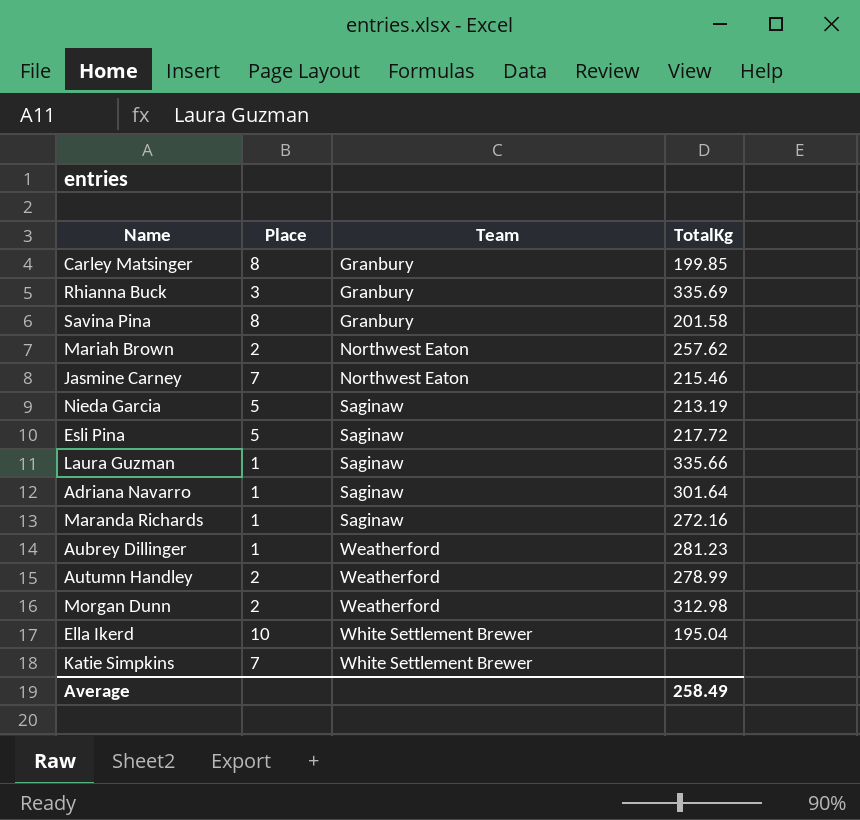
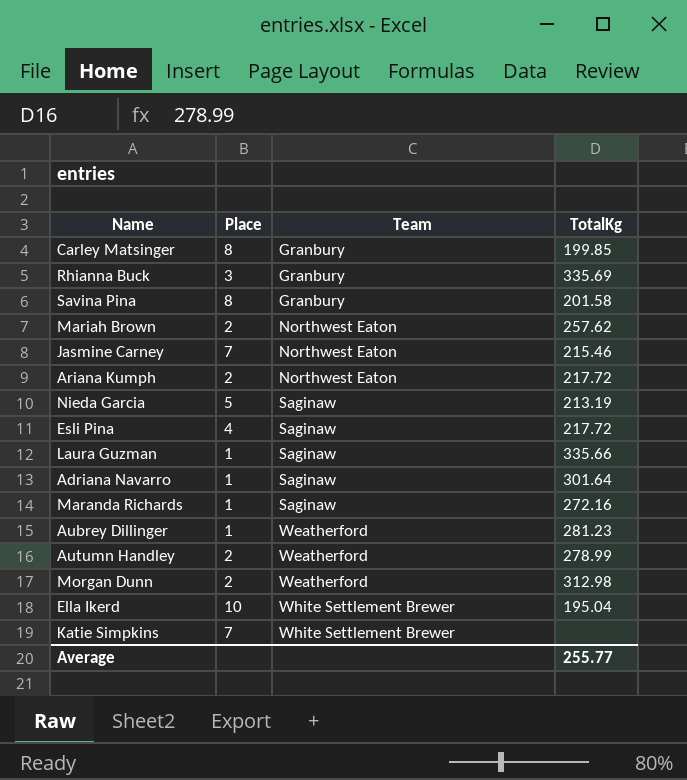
row Ariana Kumph: none -> 2 | Northwest Eaton | 217.72
Esli Pina | Place: 5 -> 4
Average | TotalKg: 258.49 -> 255.77

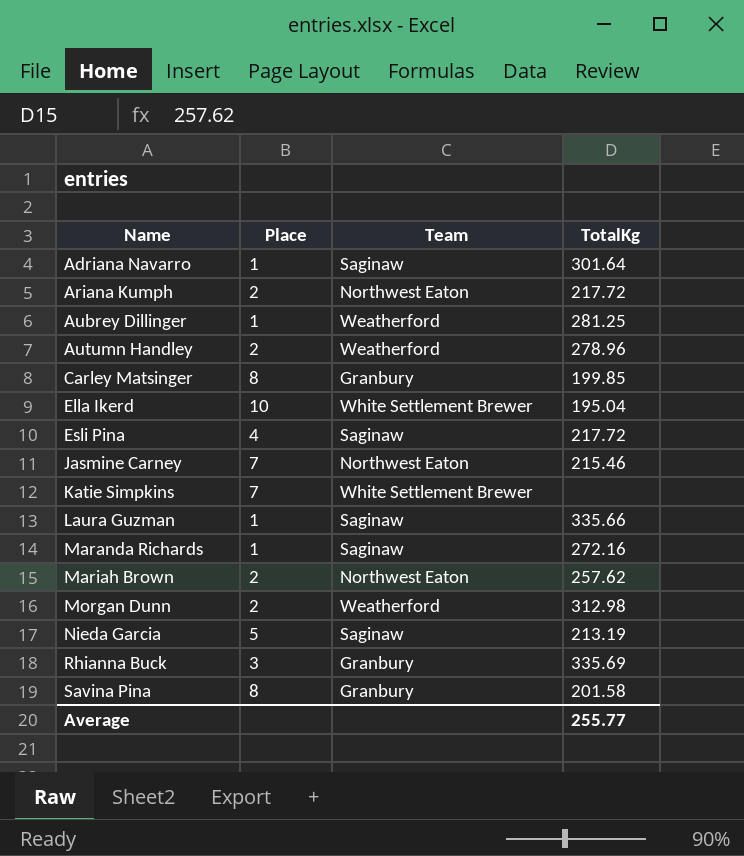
row order: Team ascending -> Name ascending
Aubrey Dillinger | TotalKg: 281.23 -> 281.25
Autumn Handley | TotalKg: 278.99 -> 278.96

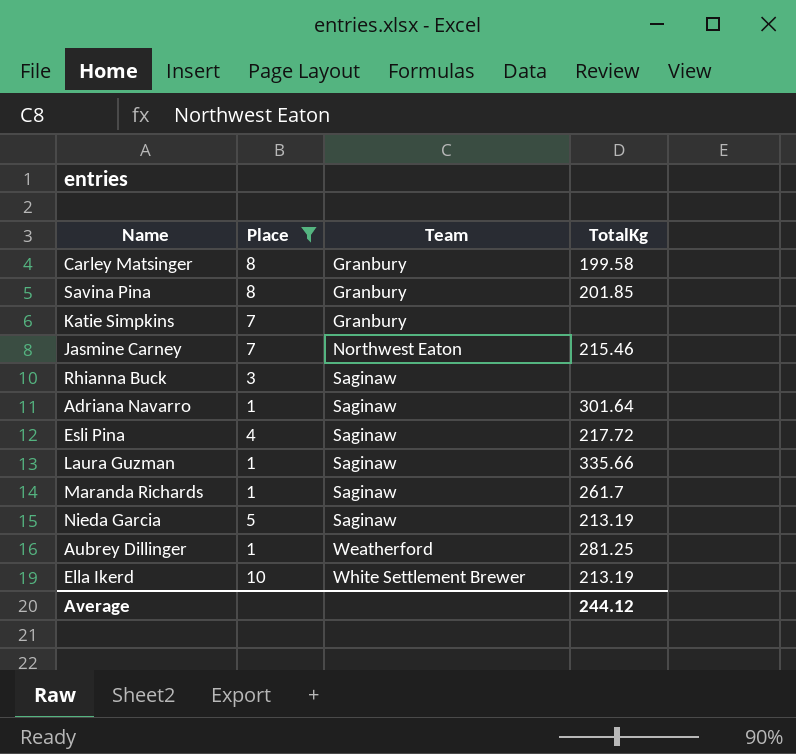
filter: none -> Place != 2
row order: Name ascending -> Team ascending
Carley Matsinger | TotalKg: 199.85 -> 199.58
Savina Pina | TotalKg: 201.58 -> 201.85
Katie Simpkins | Team: White Settlement Brewer -> Granbury
Rhianna Buck | Team: Granbury -> Saginaw
Rhianna Buck | TotalKg: 335.69 -> none
Maranda Richards | TotalKg: 272.16 -> 261.7
Ella Ikerd | TotalKg: 195.04 -> 213.19
Average | TotalKg: 255.77 -> 244.12

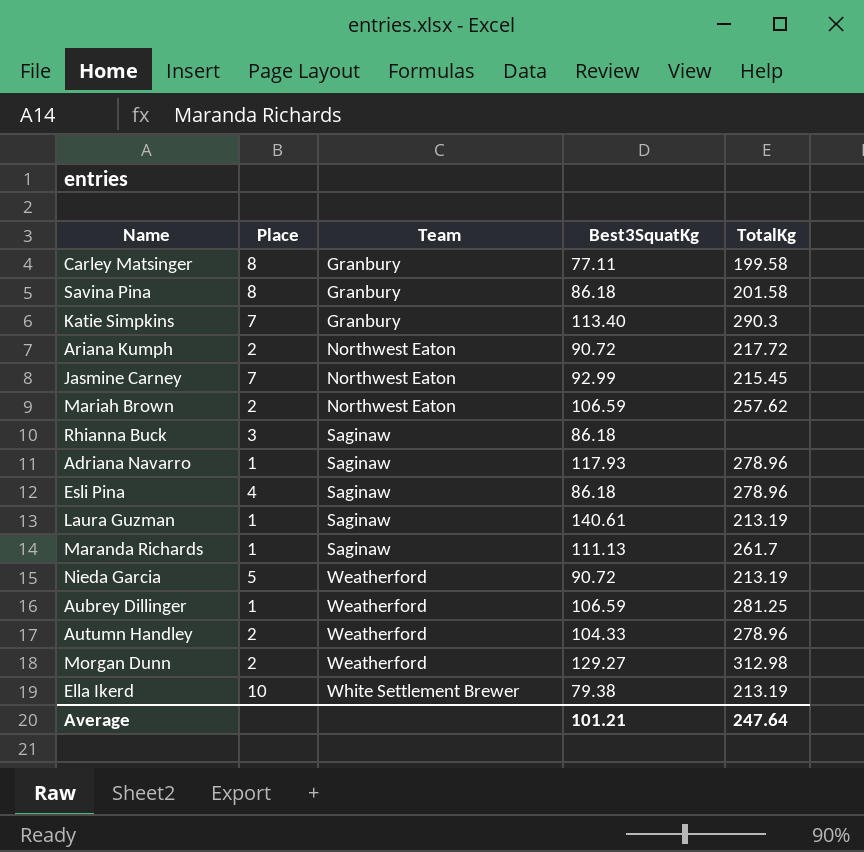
filter: Place != 2 -> none
column Best3SquatKg | position: none -> 4
Savina Pina | TotalKg: 201.85 -> 201.58
Katie Simpkins | TotalKg: none -> 290.3
Jasmine Carney | TotalKg: 215.46 -> 215.45
Adriana Navarro | TotalKg: 301.64 -> 278.96
Esli Pina | TotalKg: 217.72 -> 278.96
Laura Guzman | TotalKg: 335.66 -> 213.19
Nieda Garcia | Team: Saginaw -> Weatherford
Average | TotalKg: 244.12 -> 247.64

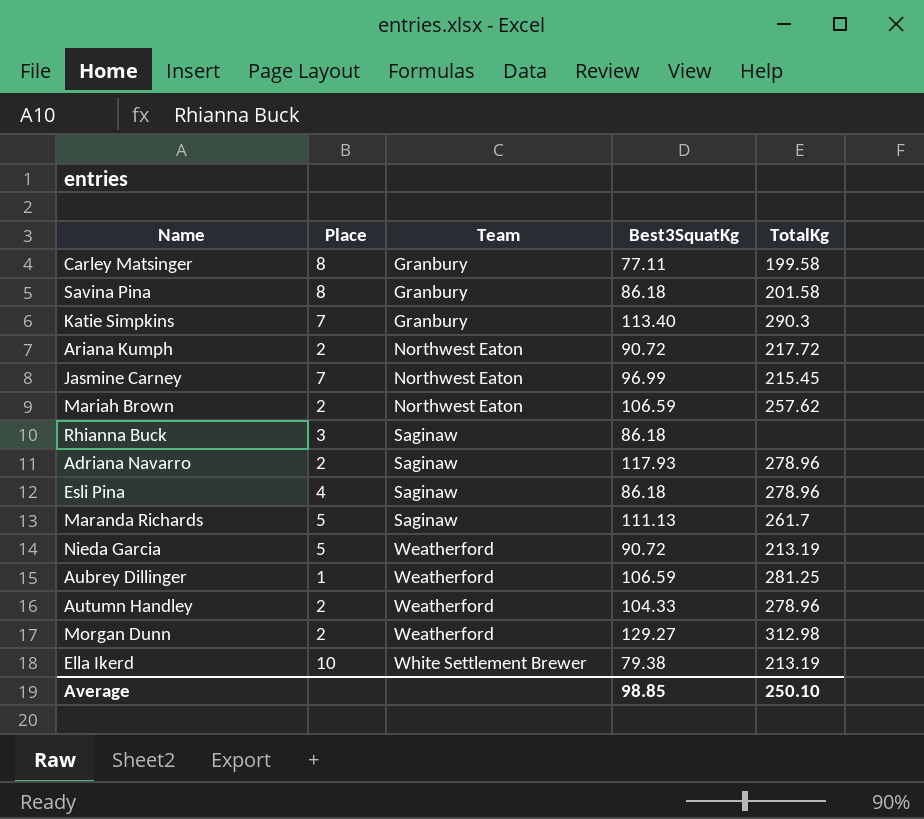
row Laura Guzman: 1 | Saginaw | 140.61 | 213.19 -> none
Jasmine Carney | Best3SquatKg: 92.99 -> 96.99
Adriana Navarro | Place: 1 -> 2
Maranda Richards | Place: 1 -> 5
Average | Best3SquatKg: 101.21 -> 98.85
Average | TotalKg: 247.64 -> 250.10

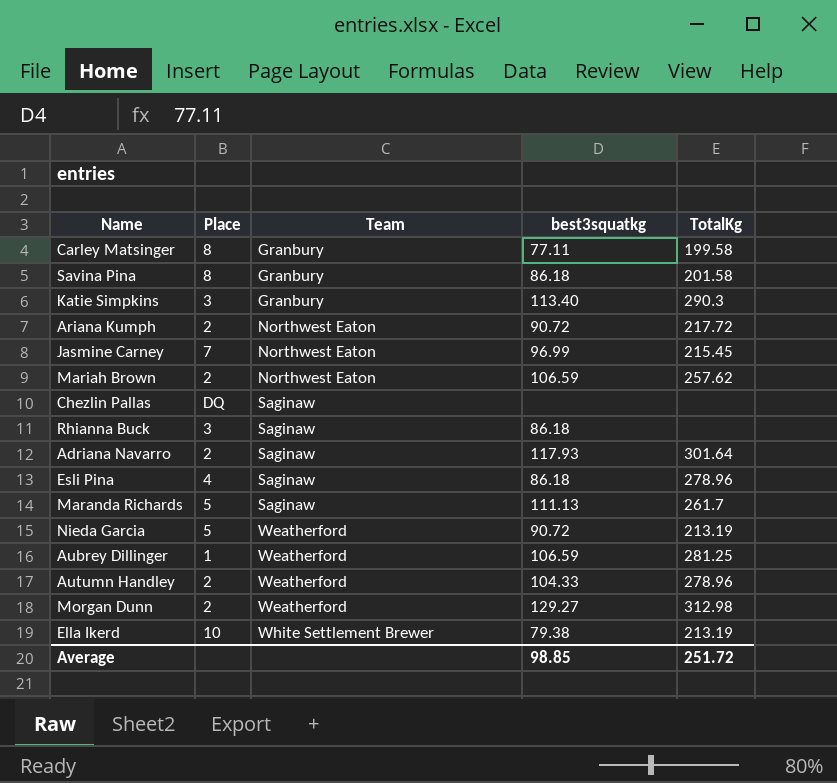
column name: Best3SquatKg -> best3squatkg
Katie Simpkins | Place: 7 -> 3
row Chezlin Pallas: none -> DQ | Saginaw | none | none
Adriana Navarro | TotalKg: 278.96 -> 301.64
Average | TotalKg: 250.10 -> 251.72

